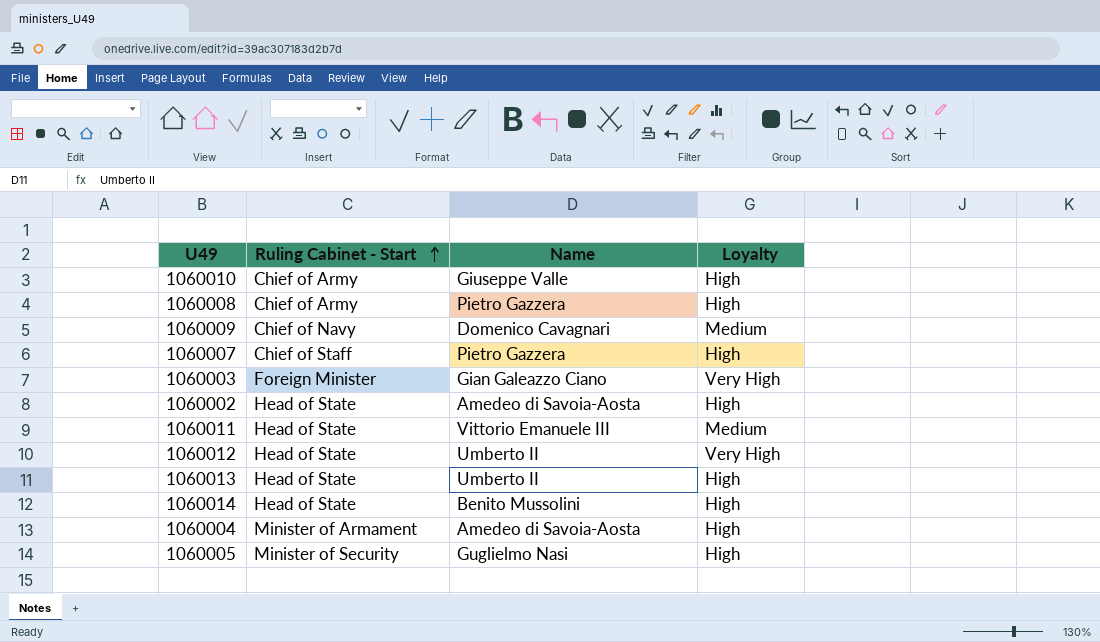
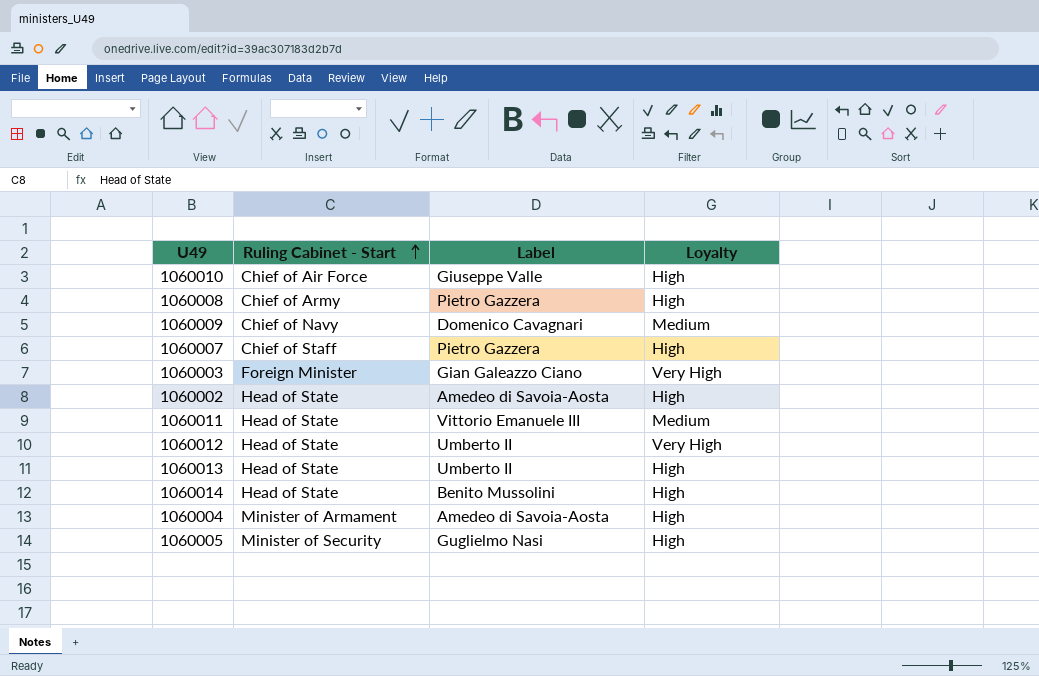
column name: Name -> Label
1060010 | Ruling Cabinet - Start: Chief of Army -> Chief of Air Force

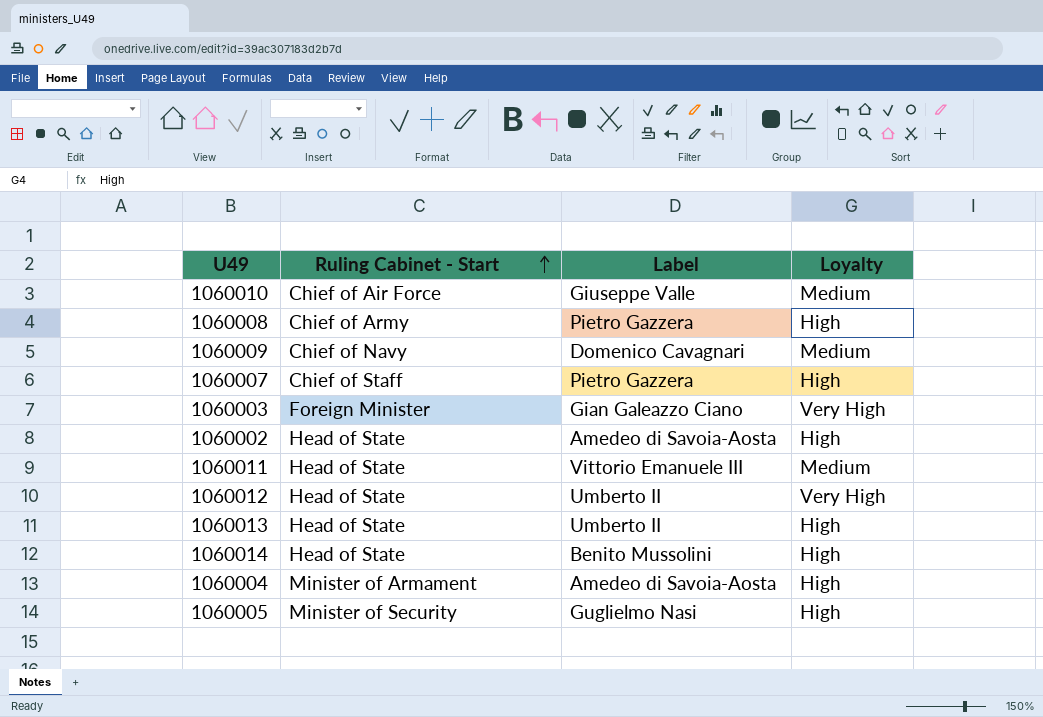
1060010 | Loyalty: High -> Medium

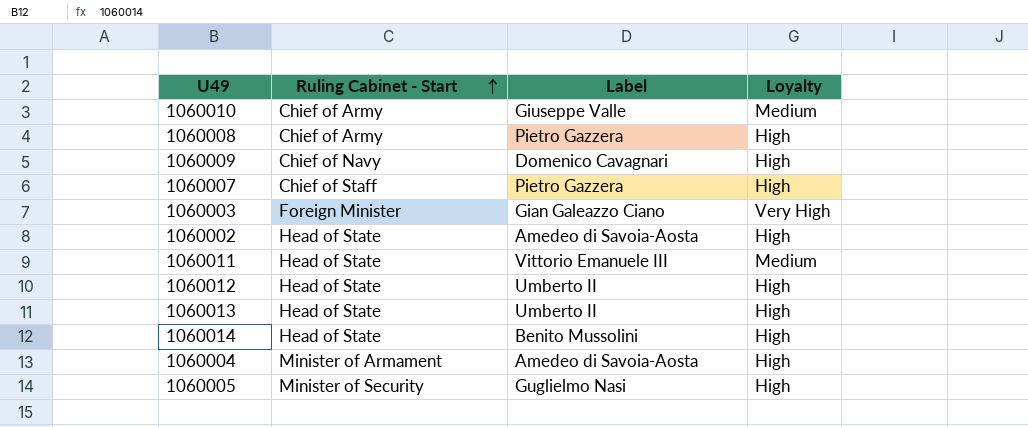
1060010 | Ruling Cabinet - Start: Chief of Air Force -> Chief of Army
1060009 | Loyalty: Medium -> High
1060012 | Loyalty: Very High -> High

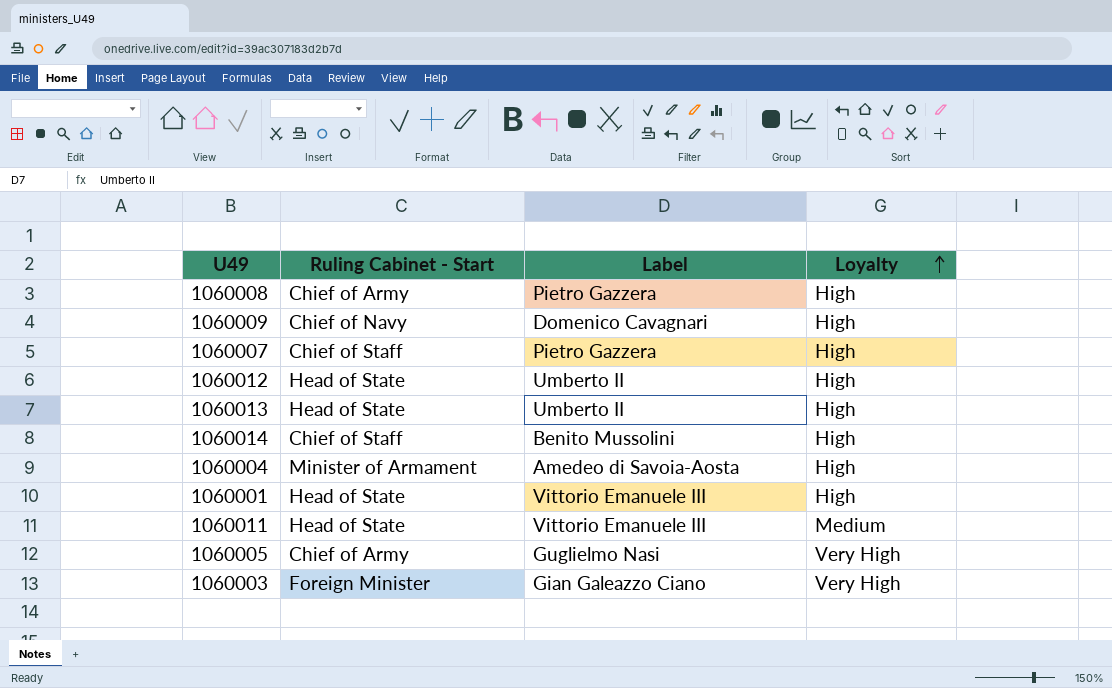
row order: Ruling Cabinet - Start ascending -> Loyalty ascending
row 1060010: Chief of Army | Giuseppe Valle | Medium -> none
row 1060002: Head of State | Amedeo di Savoia-Aosta | High -> none
1060014 | Ruling Cabinet - Start: Head of State -> Chief of Staff
row 1060001: none -> Head of State | Vittorio Emanuele III | High
1060005 | Ruling Cabinet - Start: Minister of Security -> Chief of Army
1060005 | Loyalty: High -> Very High

